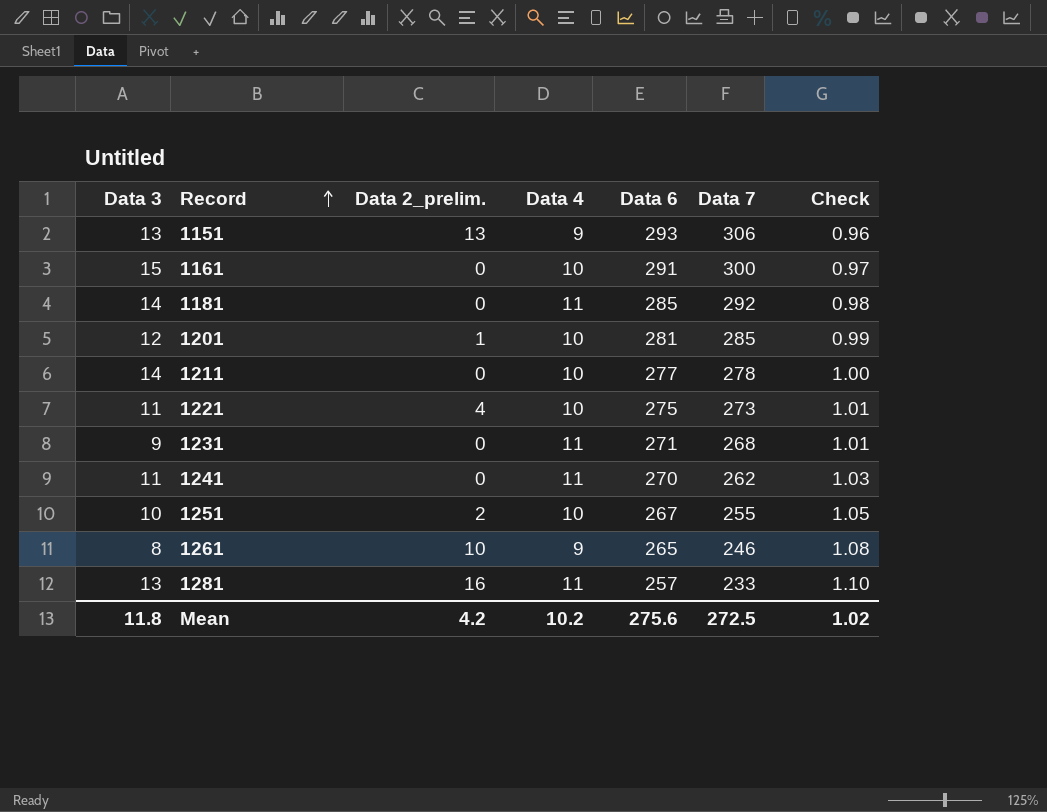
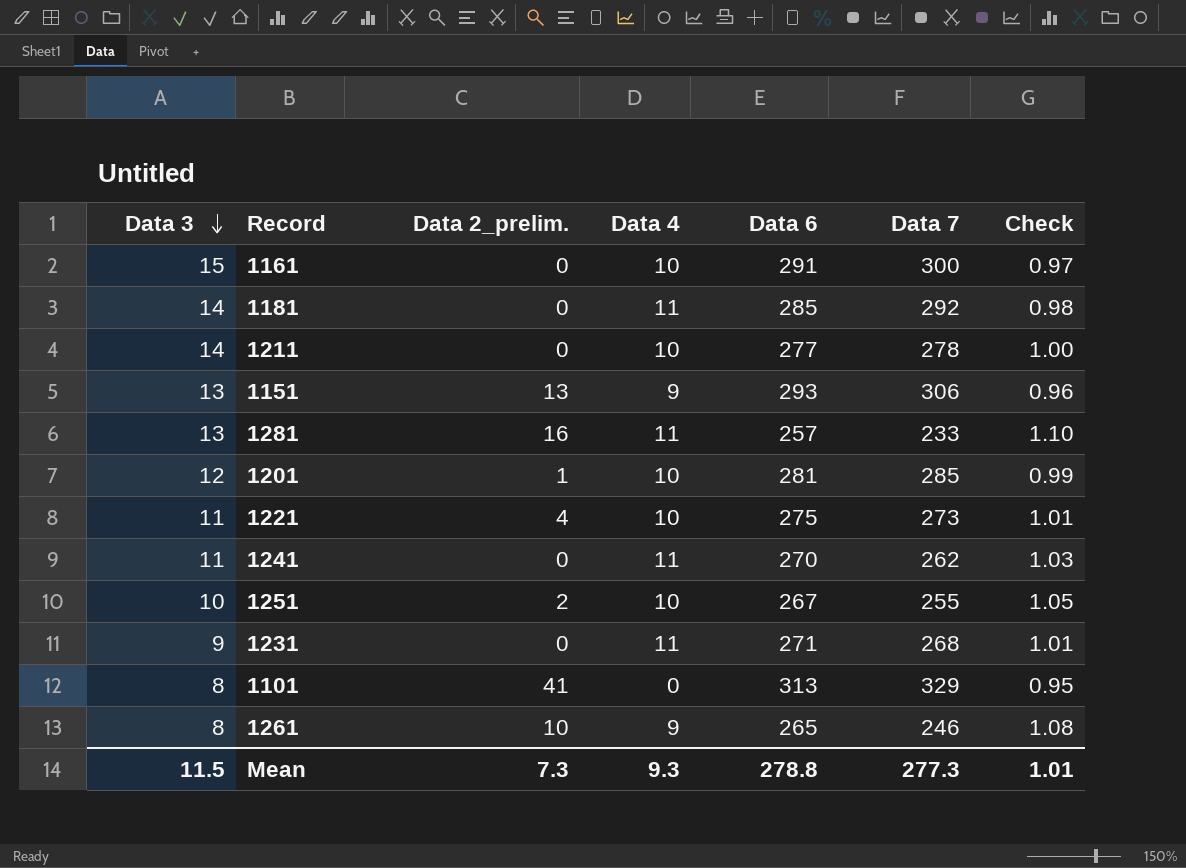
row order: Record ascending -> Data 3 descending
row 1101: none -> 8 | 41 | 0 | 313 | 329 | 0.95
Mean | Data 3: 11.8 -> 11.5
Mean | Data 2_prelim.: 4.2 -> 7.3
Mean | Data 4: 10.2 -> 9.3
Mean | Data 6: 275.6 -> 278.8
Mean | Data 7: 272.5 -> 277.3
Mean | Check: 1.02 -> 1.01

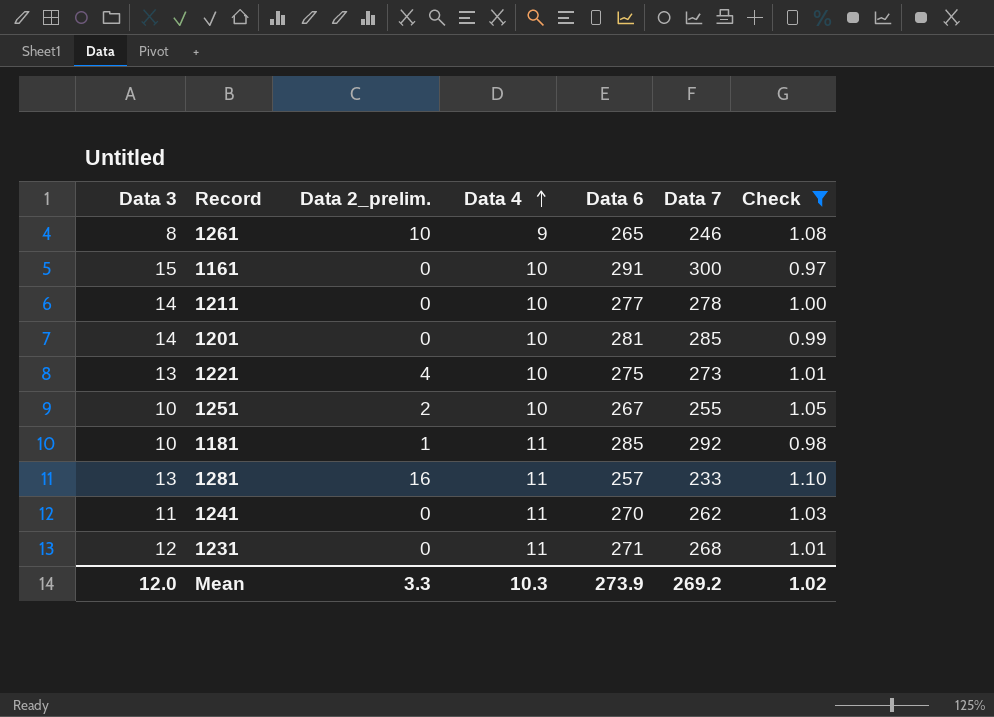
filter: none -> Check >= 0.97
row order: Data 3 descending -> Data 4 ascending
1201 | Data 3: 12 -> 14
1201 | Data 2_prelim.: 1 -> 0
1221 | Data 3: 11 -> 13
1181 | Data 3: 14 -> 10
1181 | Data 2_prelim.: 0 -> 1
1231 | Data 3: 9 -> 12
Mean | Data 3: 11.5 -> 12.0
Mean | Data 2_prelim.: 7.3 -> 3.3
Mean | Data 4: 9.3 -> 10.3
Mean | Data 6: 278.8 -> 273.9
Mean | Data 7: 277.3 -> 269.2
Mean | Check: 1.01 -> 1.02

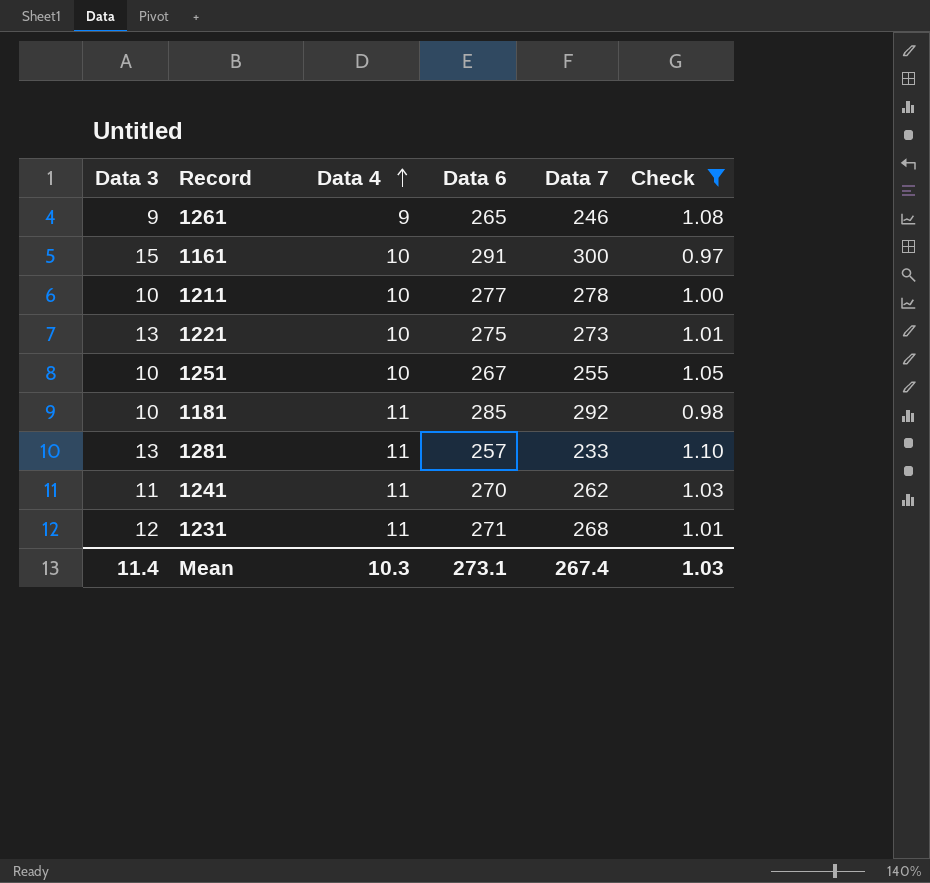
column Data 2_prelim. | position: 3 -> none
row 1201: 14 | 0 | 10 | 281 | 285 | 0.99 -> none
1261 | Data 3: 8 -> 9
1211 | Data 3: 14 -> 10
Mean | Data 3: 12.0 -> 11.4
Mean | Data 6: 273.9 -> 273.1
Mean | Data 7: 269.2 -> 267.4
Mean | Check: 1.02 -> 1.03

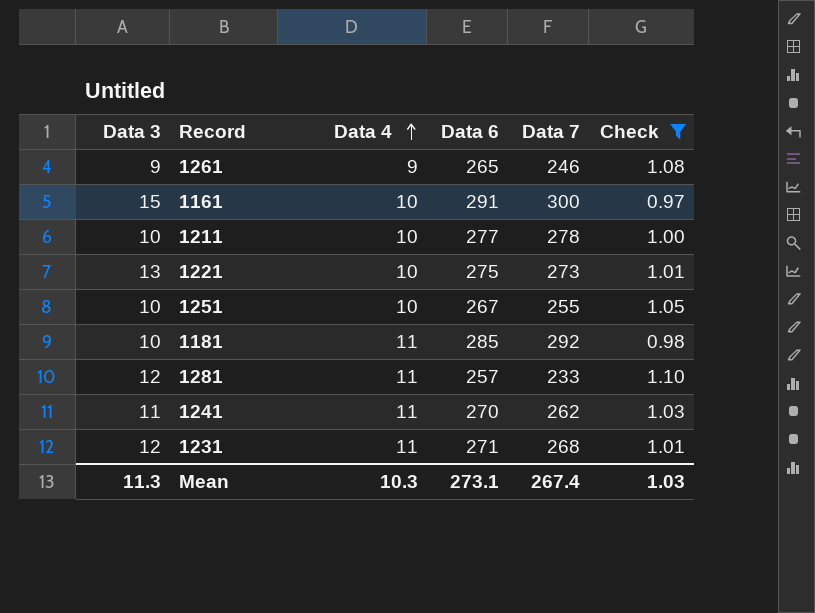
1281 | Data 3: 13 -> 12
Mean | Data 3: 11.4 -> 11.3

